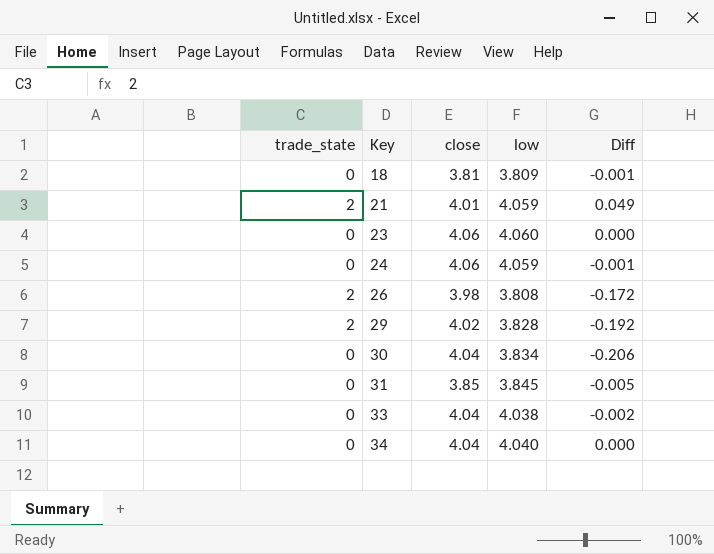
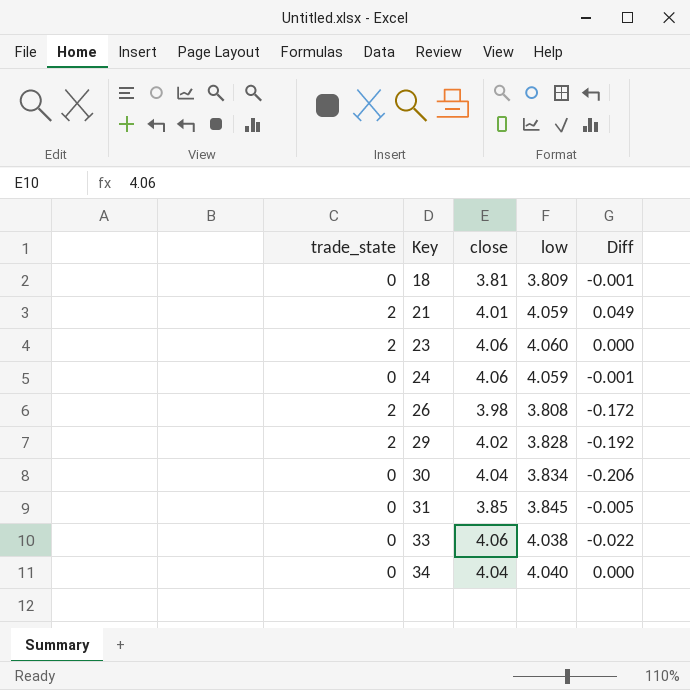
23 | trade_state: 0 -> 2
33 | close: 4.04 -> 4.06
33 | Diff: -0.002 -> -0.022

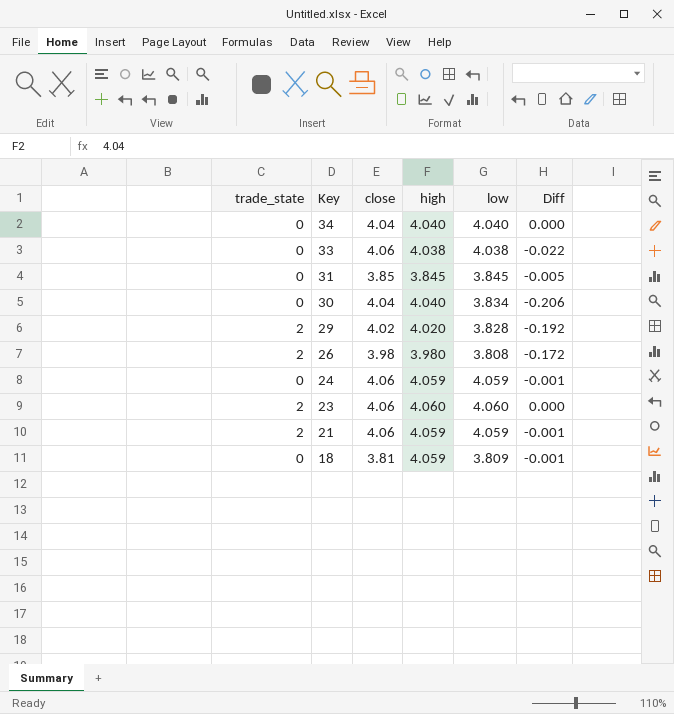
row order: Key ascending -> Key descending
column high | position: none -> 4
21 | close: 4.01 -> 4.06
21 | Diff: 0.049 -> -0.001

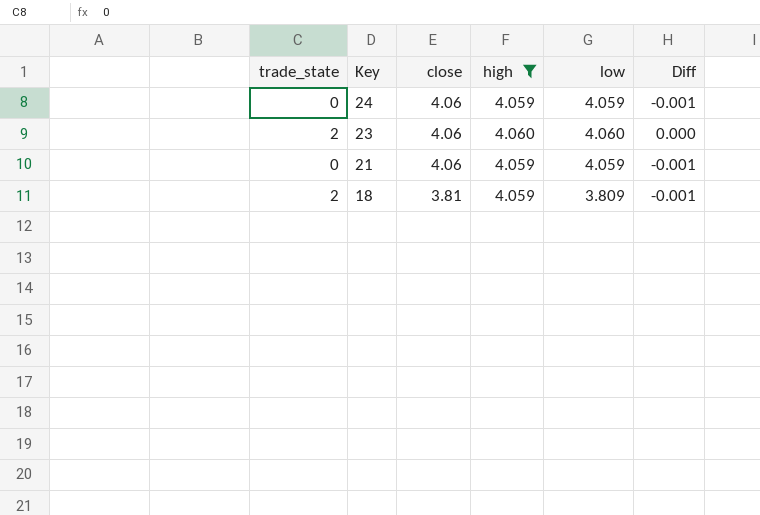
filter: none -> high >= 4.059
21 | trade_state: 2 -> 0
18 | trade_state: 0 -> 2

